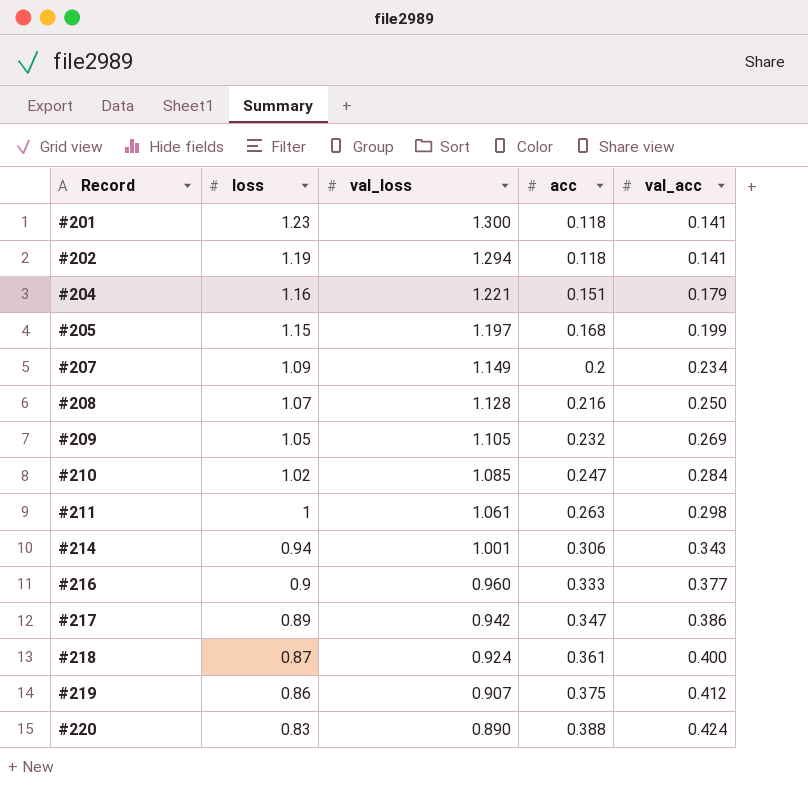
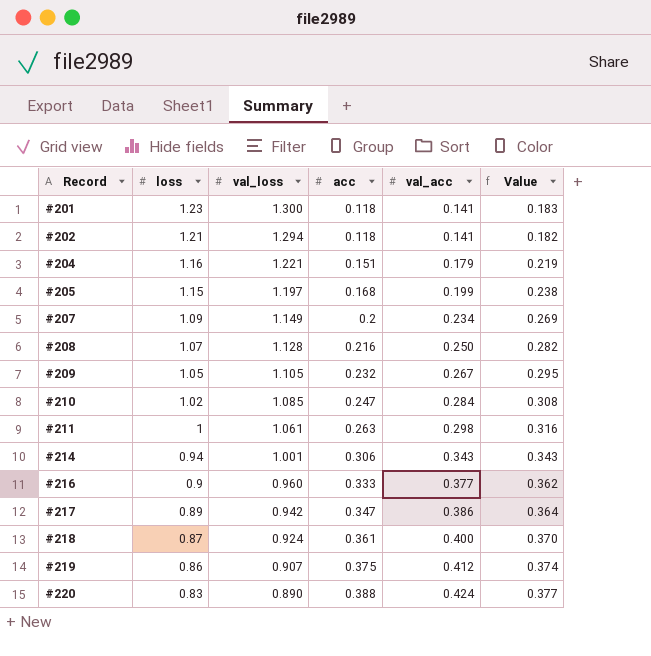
column Value | formula: none -> [val_loss] * [val_acc]
#202 | loss: 1.19 -> 1.21
#209 | val_acc: 0.269 -> 0.267

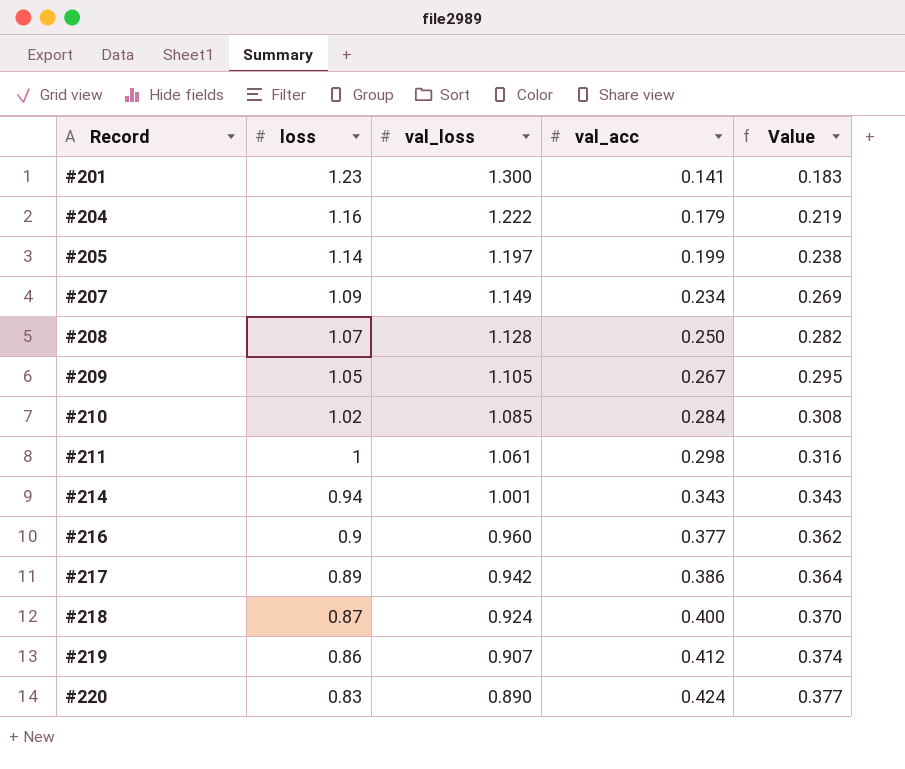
column acc | position: 4 -> none
row #202: 1.21 | 1.294 | 0.118 | 0.141 | 0.182 -> none
#204 | val_loss: 1.221 -> 1.222
#205 | loss: 1.15 -> 1.14

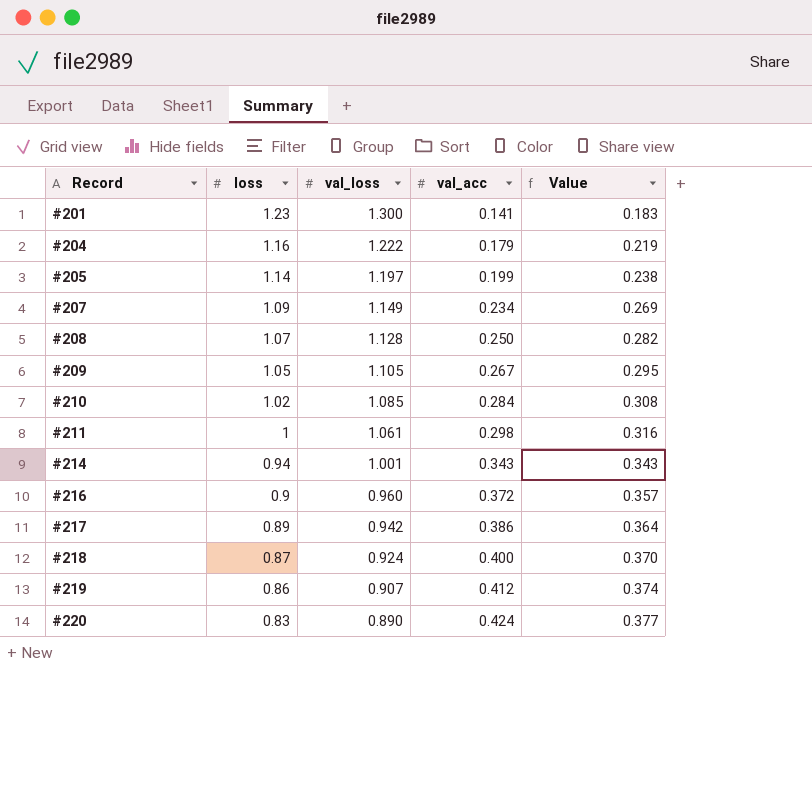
#216 | val_acc: 0.377 -> 0.372
#216 | Value: 0.362 -> 0.357

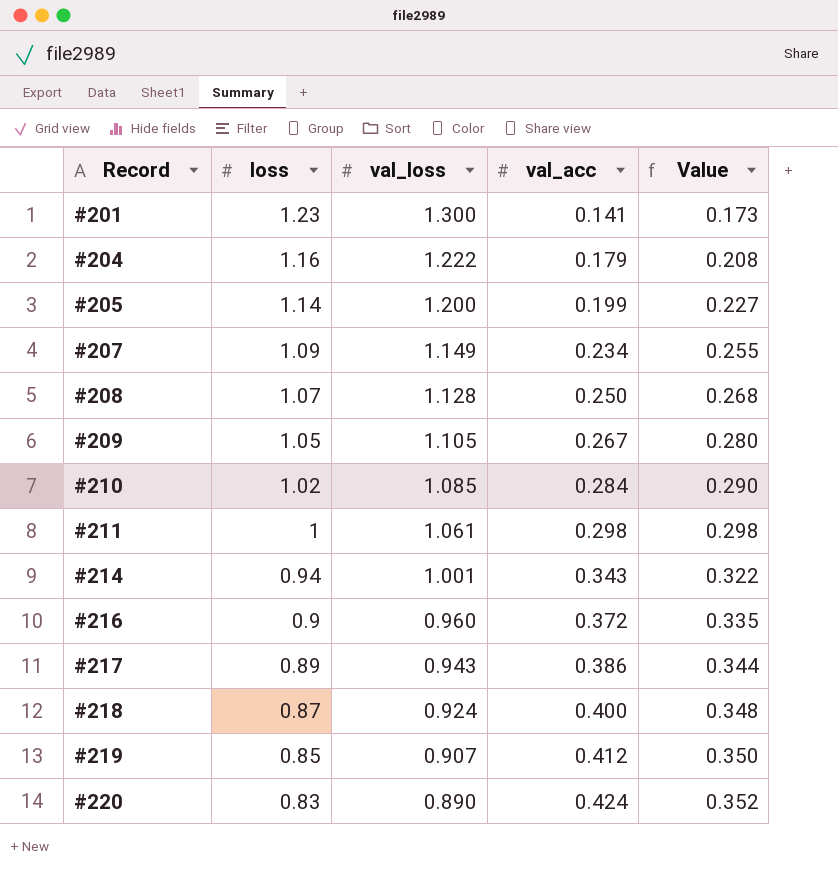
column Value | formula: [val_loss] * [val_acc] -> [loss] * [val_acc]
#205 | val_loss: 1.197 -> 1.200
#217 | val_loss: 0.942 -> 0.943
#219 | loss: 0.86 -> 0.85

